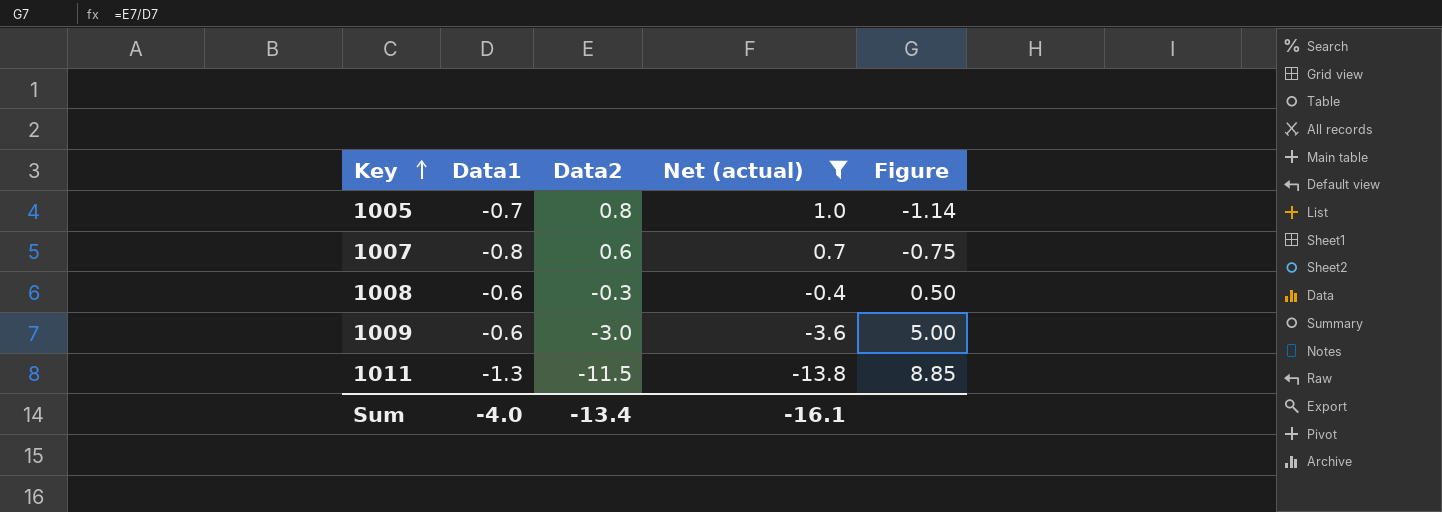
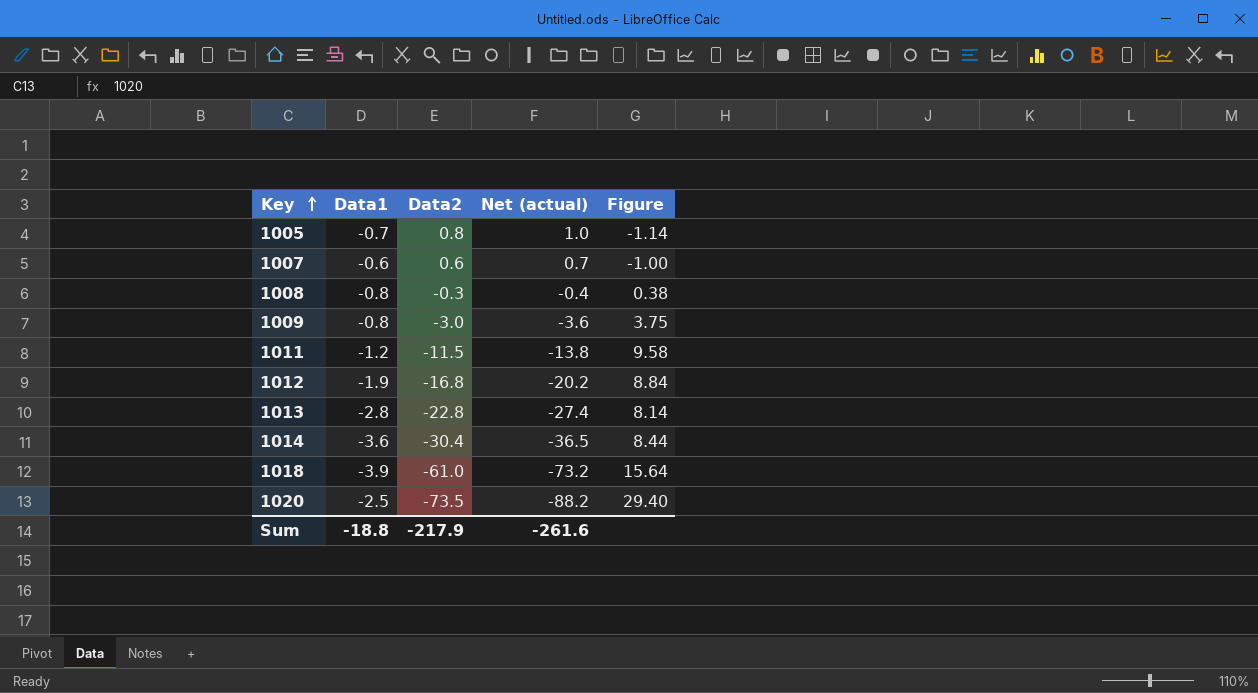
filter: Net (actual) >= -13.8 -> none
1007 | Data1: -0.8 -> -0.6
1007 | Figure: -0.75 -> -1.00
1008 | Data1: -0.6 -> -0.8
1008 | Figure: 0.50 -> 0.38
1009 | Data1: -0.6 -> -0.8
1009 | Figure: 5.00 -> 3.75
1011 | Data1: -1.3 -> -1.2
1011 | Figure: 8.85 -> 9.58
Sum | Data1: -4.0 -> -18.8
Sum | Data2: -13.4 -> -217.9
Sum | Net (actual): -16.1 -> -261.6

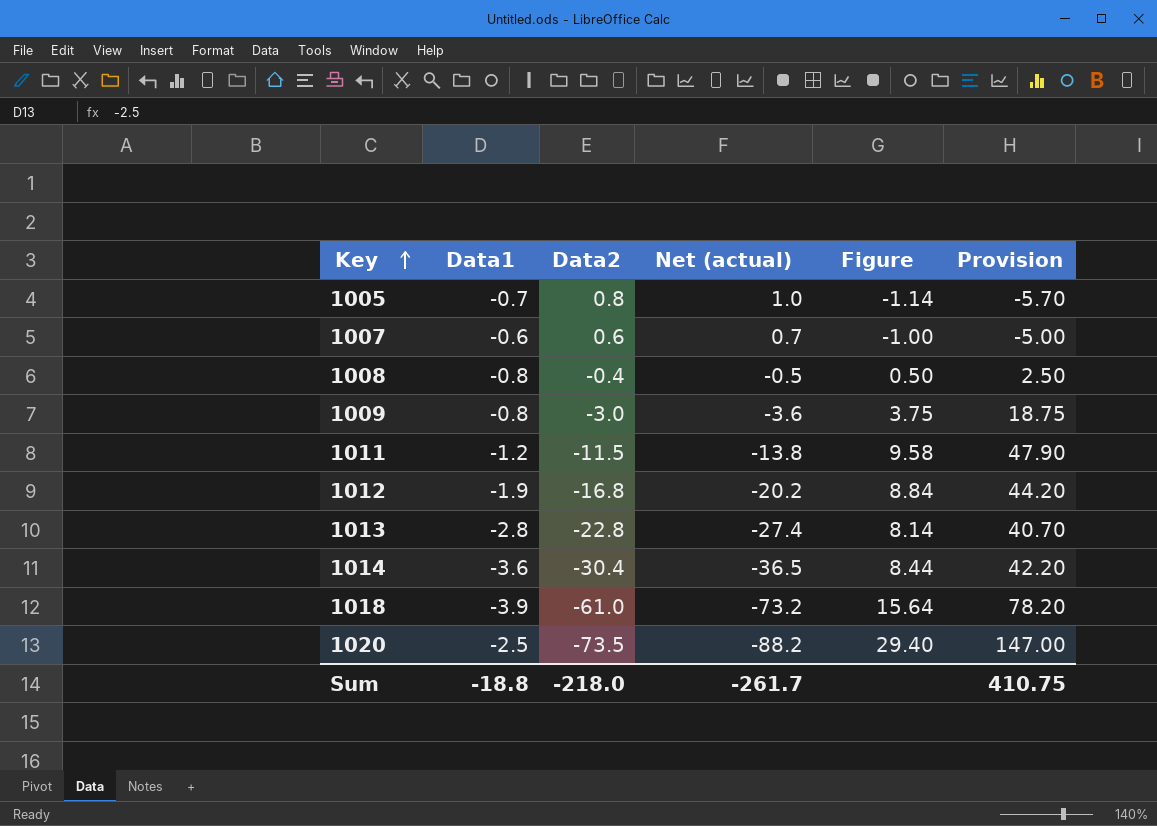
column Provision | formula: none -> [Figure] * 5
1008 | Data2: -0.3 -> -0.4
1008 | Net (actual): -0.4 -> -0.5
1008 | Figure: 0.38 -> 0.50
Sum | Data2: -217.9 -> -218.0
Sum | Net (actual): -261.6 -> -261.7

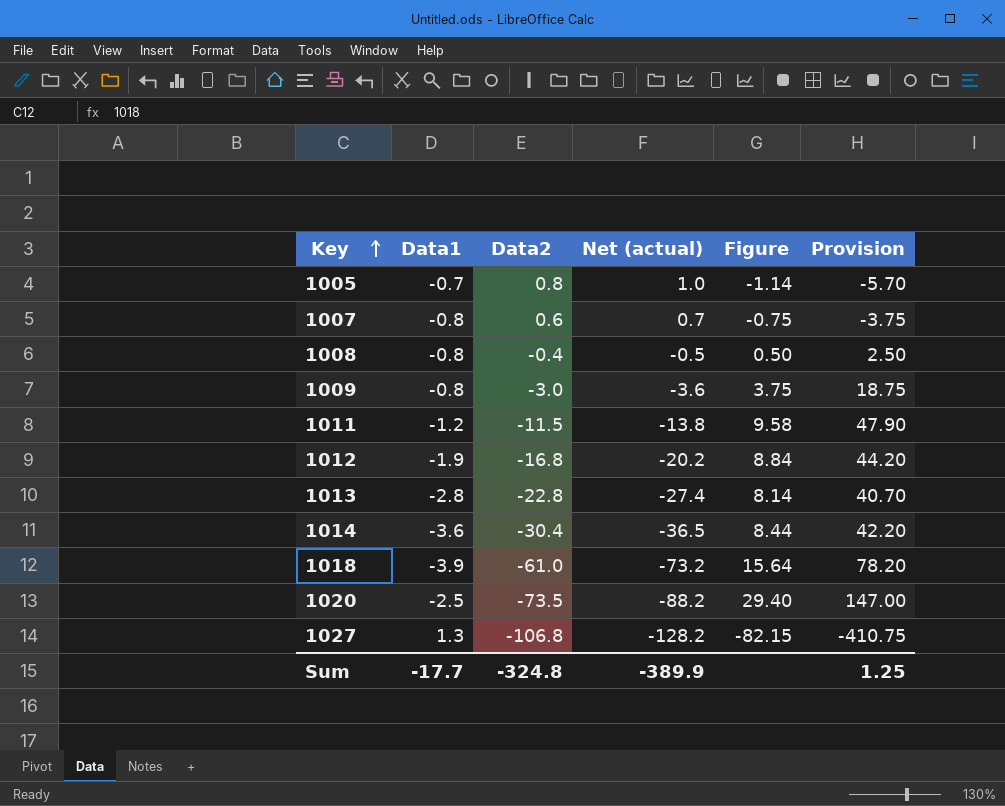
1007 | Data1: -0.6 -> -0.8
1007 | Figure: -1.00 -> -0.75
1007 | Provision: -5.00 -> -3.75
row 1027: none -> 1.3 | -106.8 | -128.2 | -82.15 | -410.75
Sum | Data1: -18.8 -> -17.7
Sum | Data2: -218.0 -> -324.8
Sum | Net (actual): -261.7 -> -389.9
Sum | Provision: 410.75 -> 1.25

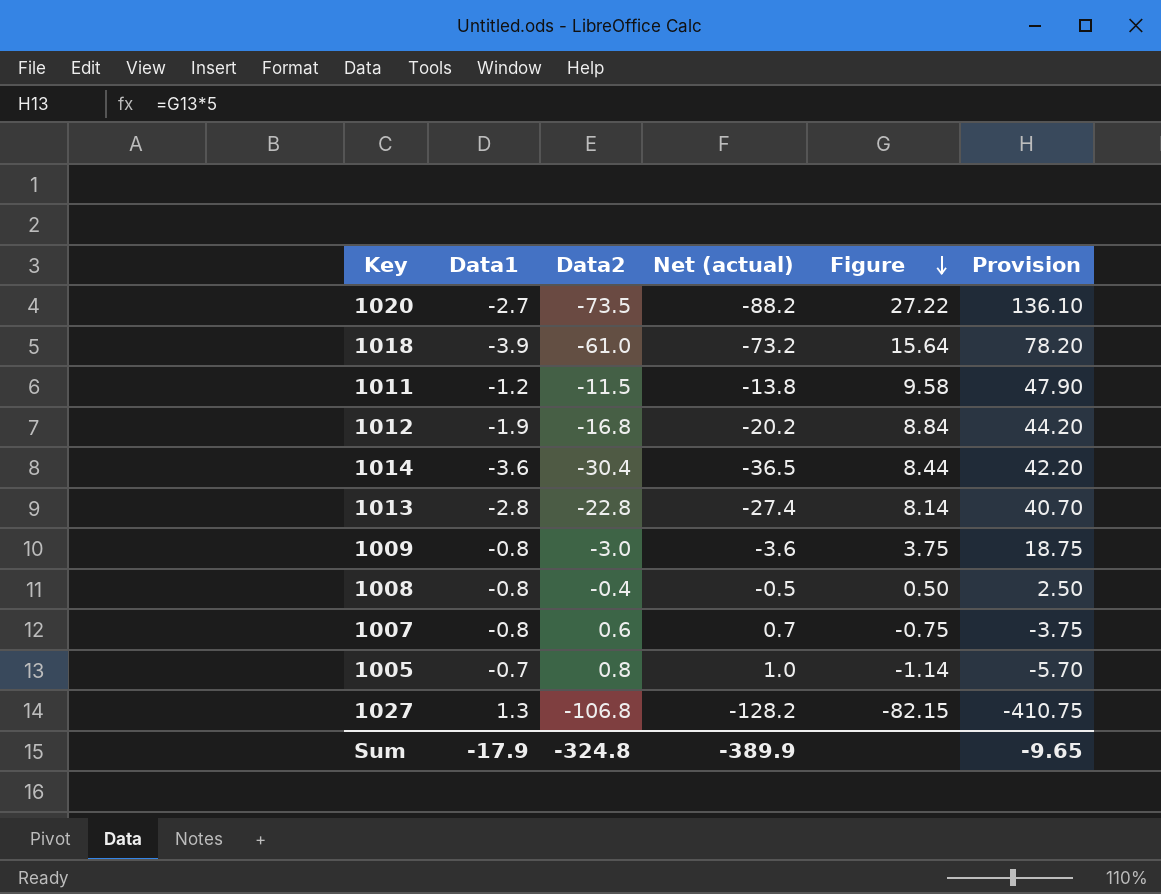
row order: Key ascending -> Figure descending
1020 | Data1: -2.5 -> -2.7
1020 | Figure: 29.40 -> 27.22
1020 | Provision: 147.00 -> 136.10
Sum | Data1: -17.7 -> -17.9
Sum | Provision: 1.25 -> -9.65

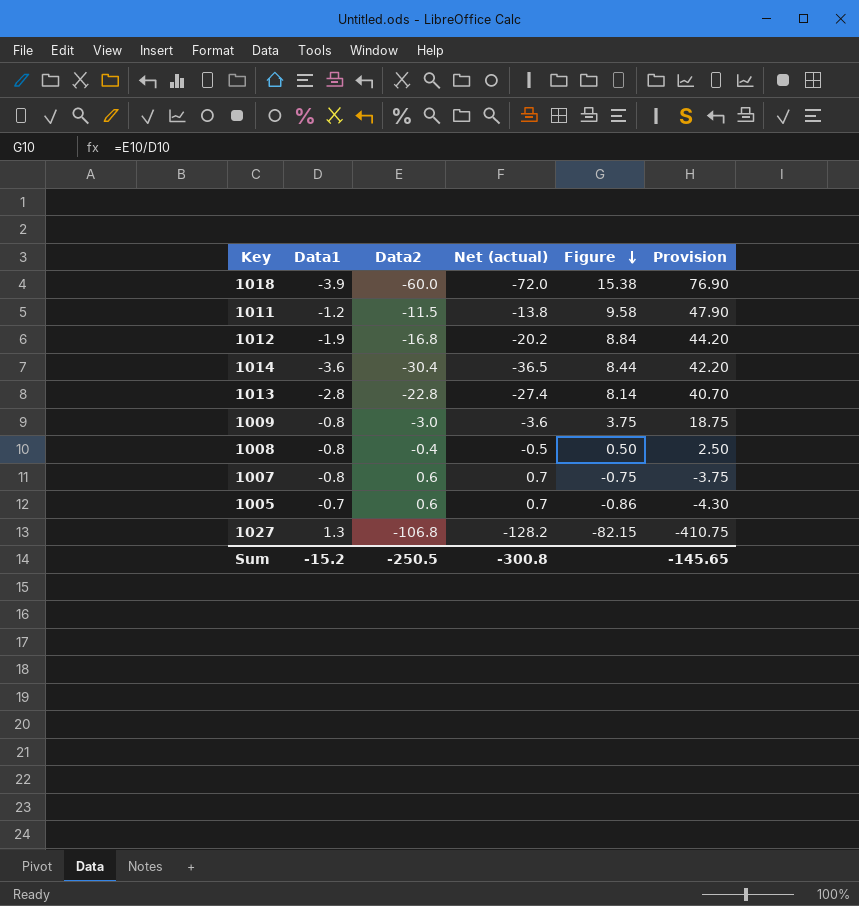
row 1020: -2.7 | -73.5 | -88.2 | 27.22 | 136.10 -> none
1018 | Data2: -61.0 -> -60.0
1018 | Net (actual): -73.2 -> -72.0
1018 | Figure: 15.64 -> 15.38
1018 | Provision: 78.20 -> 76.90
1005 | Data2: 0.8 -> 0.6
1005 | Net (actual): 1.0 -> 0.7
1005 | Figure: -1.14 -> -0.86
1005 | Provision: -5.70 -> -4.30
Sum | Data1: -17.9 -> -15.2
Sum | Data2: -324.8 -> -250.5
Sum | Net (actual): -389.9 -> -300.8
Sum | Provision: -9.65 -> -145.65

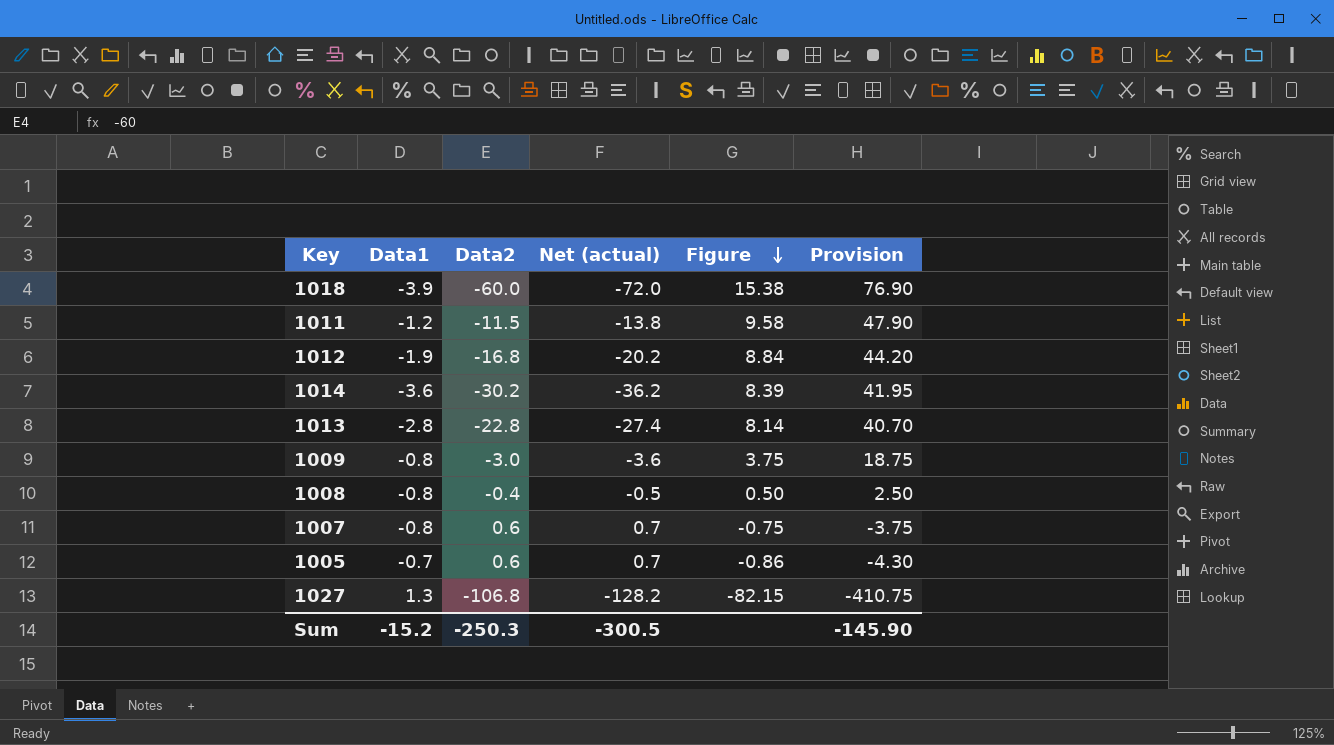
1014 | Data2: -30.4 -> -30.2
1014 | Net (actual): -36.5 -> -36.2
1014 | Figure: 8.44 -> 8.39
1014 | Provision: 42.20 -> 41.95
Sum | Data2: -250.5 -> -250.3
Sum | Net (actual): -300.8 -> -300.5
Sum | Provision: -145.65 -> -145.90

